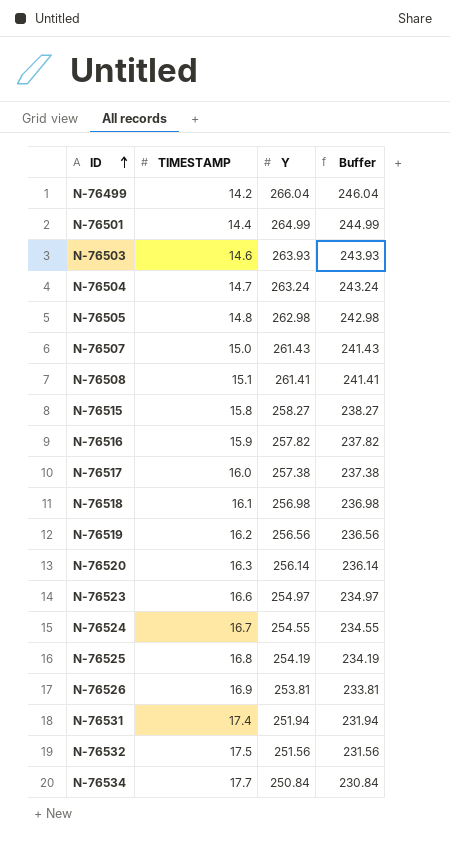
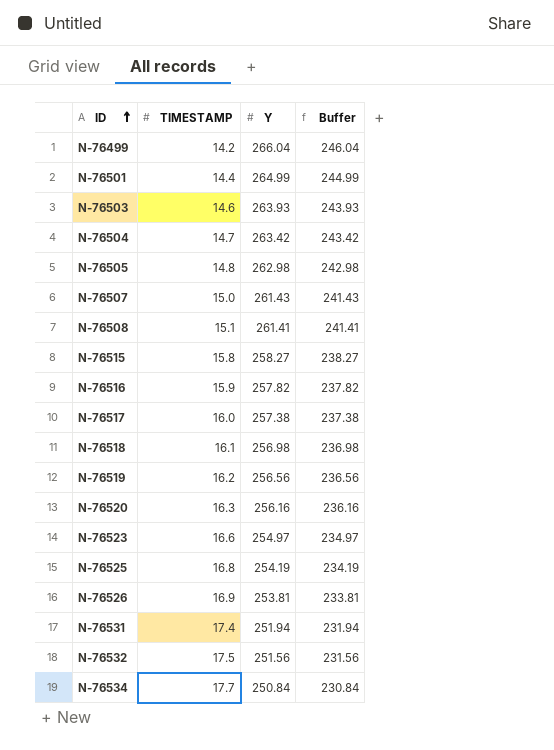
row N-76524: 16.7 | 254.55 | 234.55 -> none
N-76504 | Y: 263.24 -> 263.42
N-76504 | Buffer: 243.24 -> 243.42
N-76520 | Y: 256.14 -> 256.16
N-76520 | Buffer: 236.14 -> 236.16

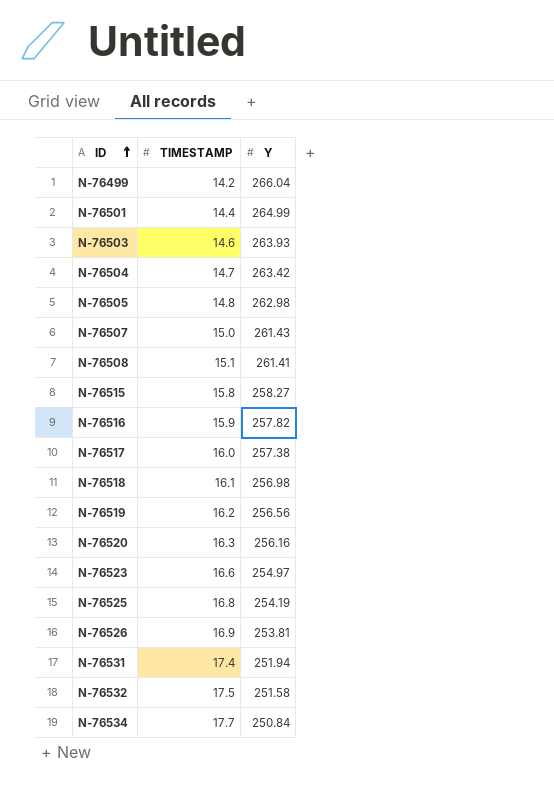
column Buffer | formula: [Y] - 20 -> none
N-76532 | Y: 251.56 -> 251.58

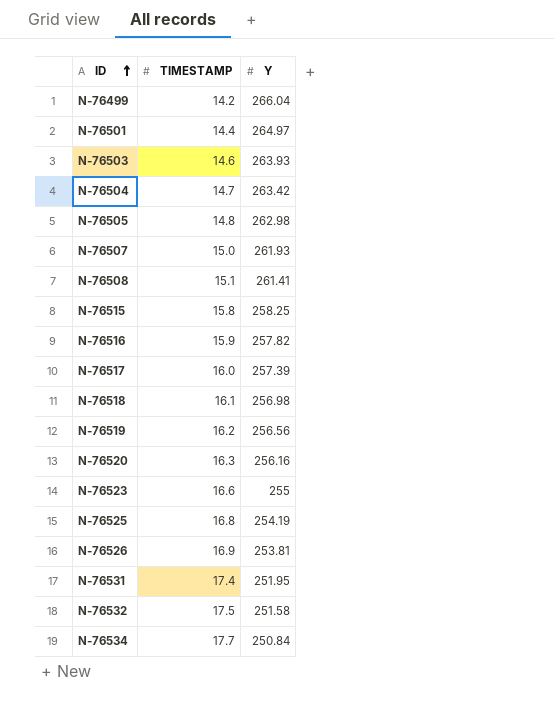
N-76501 | Y: 264.99 -> 264.97
N-76507 | Y: 261.43 -> 261.93
N-76515 | Y: 258.27 -> 258.25
N-76517 | Y: 257.38 -> 257.39
N-76523 | Y: 254.97 -> 255
N-76531 | Y: 251.94 -> 251.95

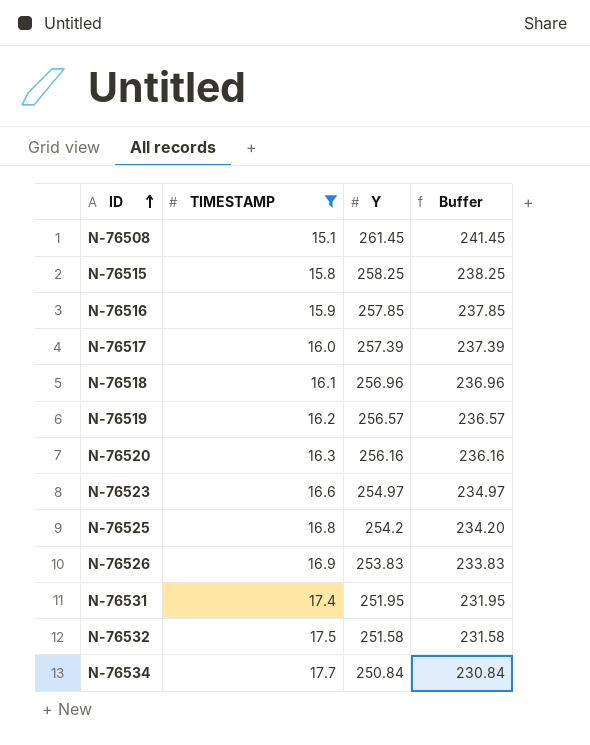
filter: none -> TIMESTAMP >= 15.1
column Buffer | formula: none -> [Y] - 20
N-76508 | Y: 261.41 -> 261.45
N-76516 | Y: 257.82 -> 257.85
N-76518 | Y: 256.98 -> 256.96
N-76519 | Y: 256.56 -> 256.57
N-76523 | Y: 255 -> 254.97
N-76525 | Y: 254.19 -> 254.2
N-76526 | Y: 253.81 -> 253.83

